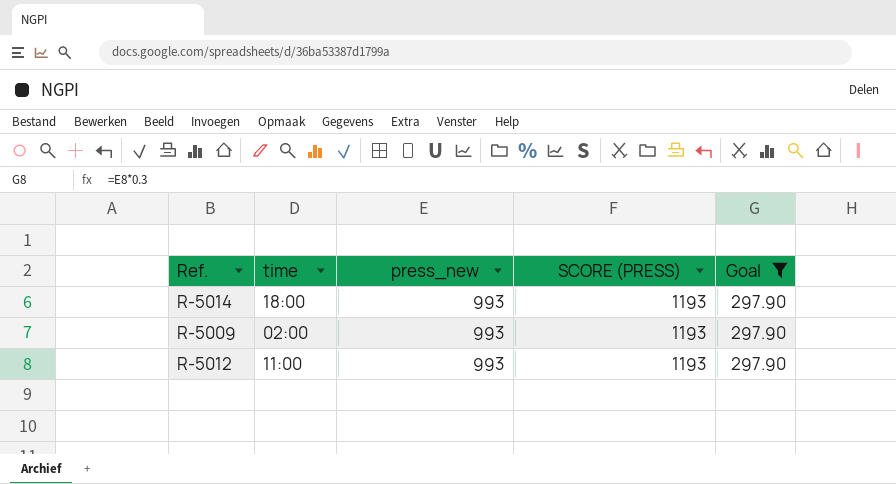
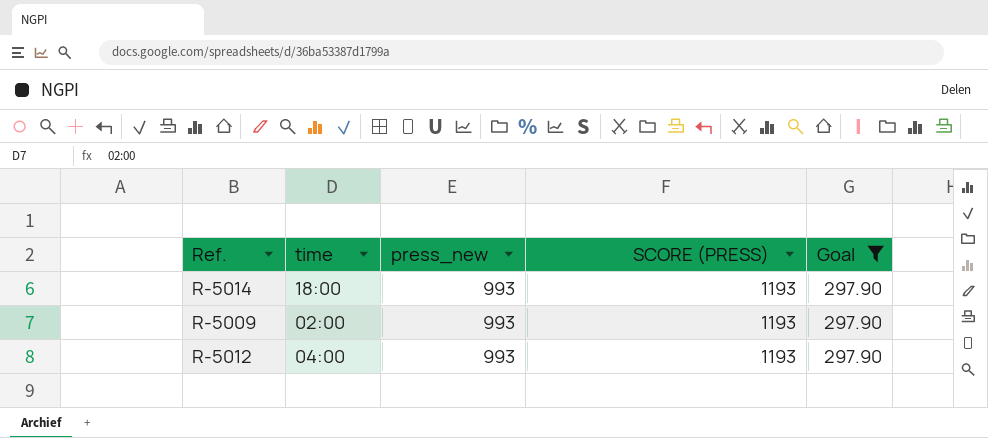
R-5012 | time: 11:00 -> 04:00

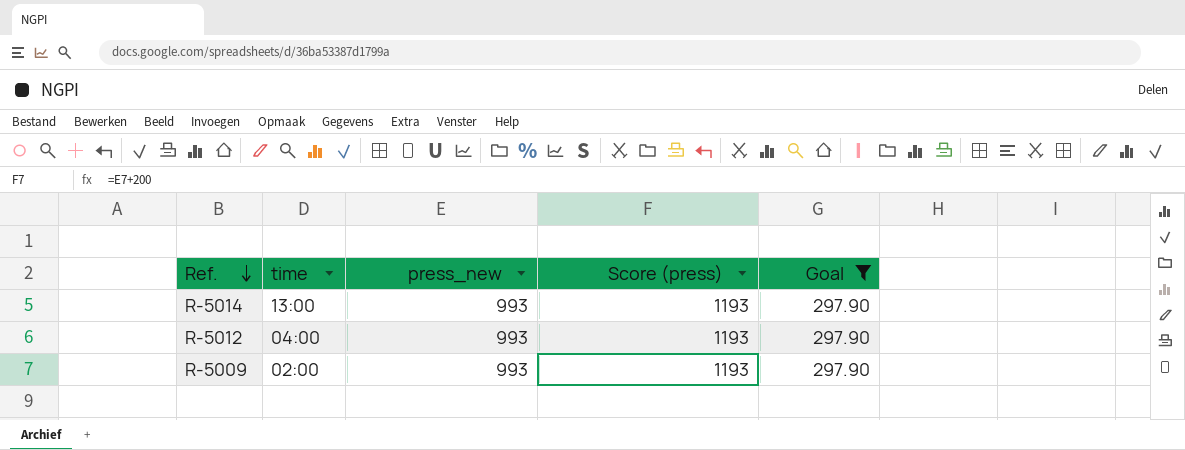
row order: none -> Ref. descending
column name: SCORE (PRESS) -> Score (press)
R-5014 | time: 18:00 -> 13:00

